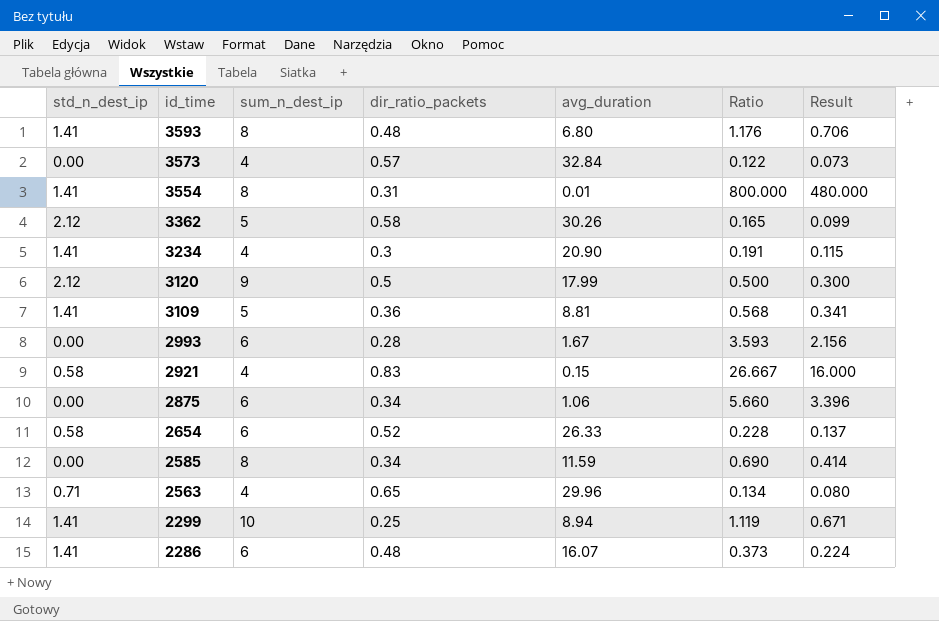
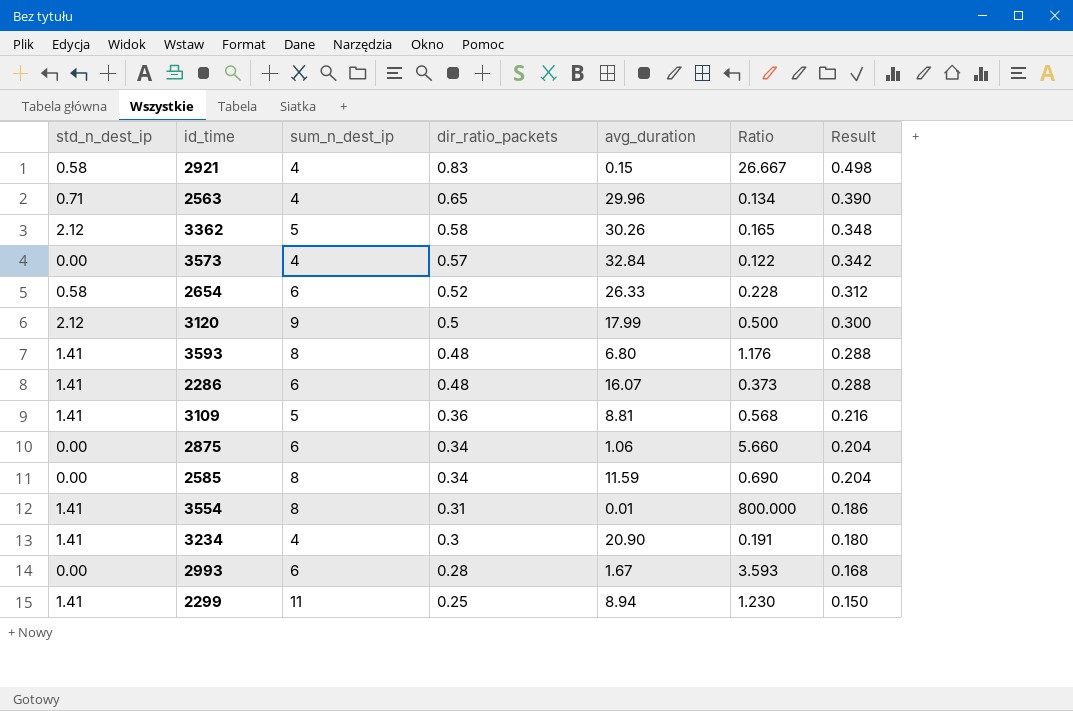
row order: id_time descending -> dir_ratio_packets descending
column Result | formula: [Ratio] * 0.6 -> [dir_ratio_packets] * 0.6
2299 | sum_n_dest_ip: 10 -> 11
2299 | Ratio: 1.119 -> 1.230

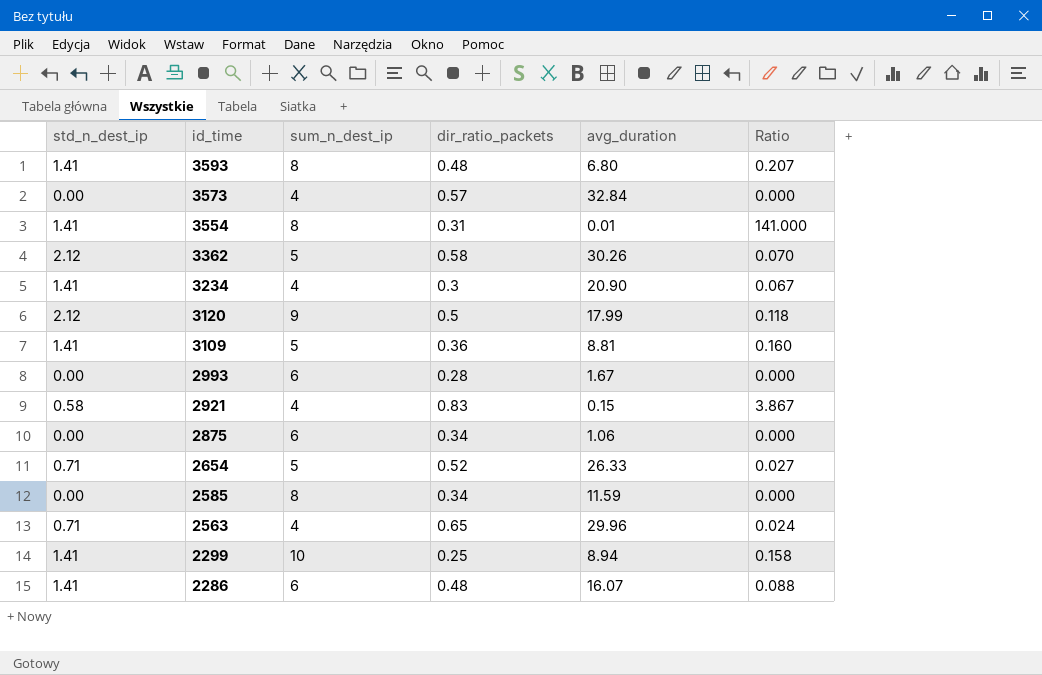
row order: dir_ratio_packets descending -> id_time descending
column Result | formula: [dir_ratio_packets] * 0.6 -> none
column Ratio | formula: [sum_n_dest_ip] / [avg_duration] -> [std_n_dest_ip] / [avg_duration]
2654 | std_n_dest_ip: 0.58 -> 0.71
2654 | sum_n_dest_ip: 6 -> 5
2299 | sum_n_dest_ip: 11 -> 10

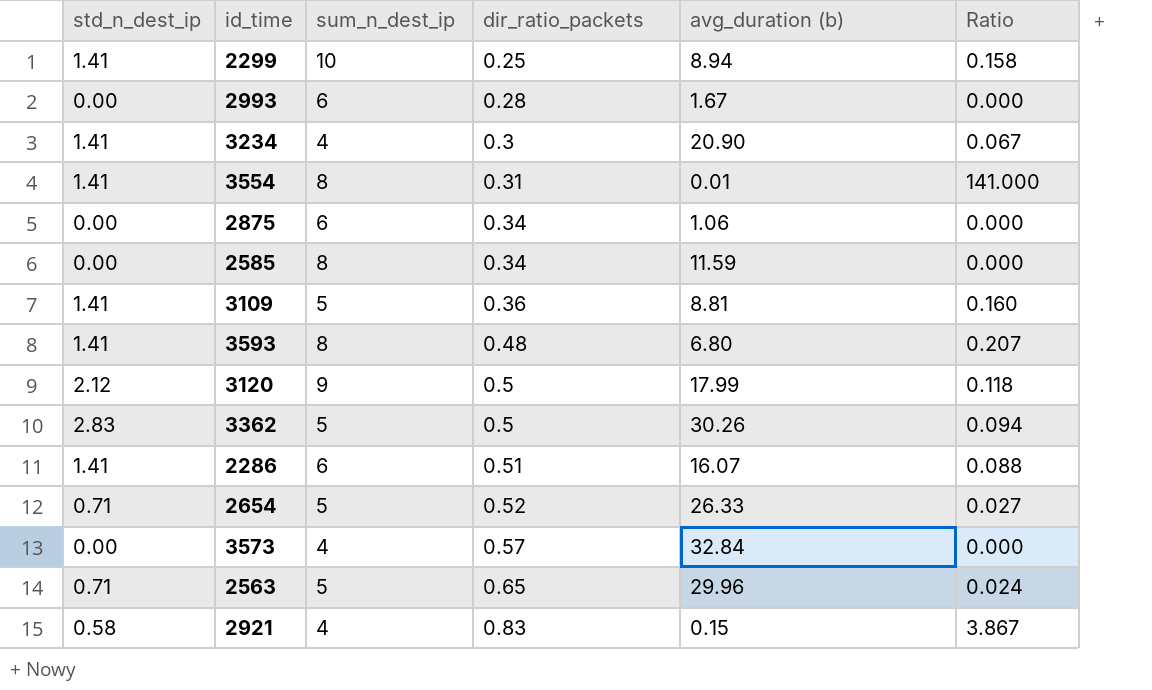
row order: id_time descending -> dir_ratio_packets ascending
column name: avg_duration -> avg_duration (b)
3362 | std_n_dest_ip: 2.12 -> 2.83
3362 | dir_ratio_packets: 0.58 -> 0.5
3362 | Ratio: 0.070 -> 0.094
2286 | dir_ratio_packets: 0.48 -> 0.51
2563 | sum_n_dest_ip: 4 -> 5

